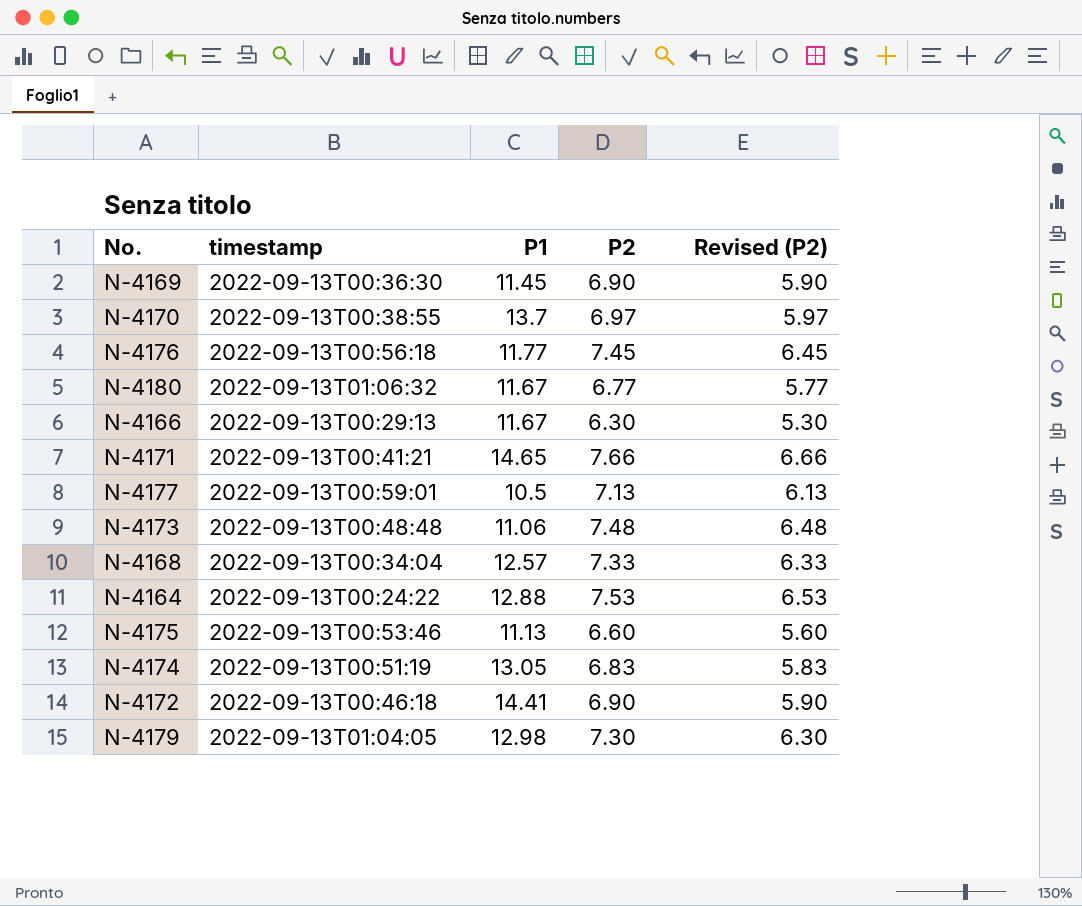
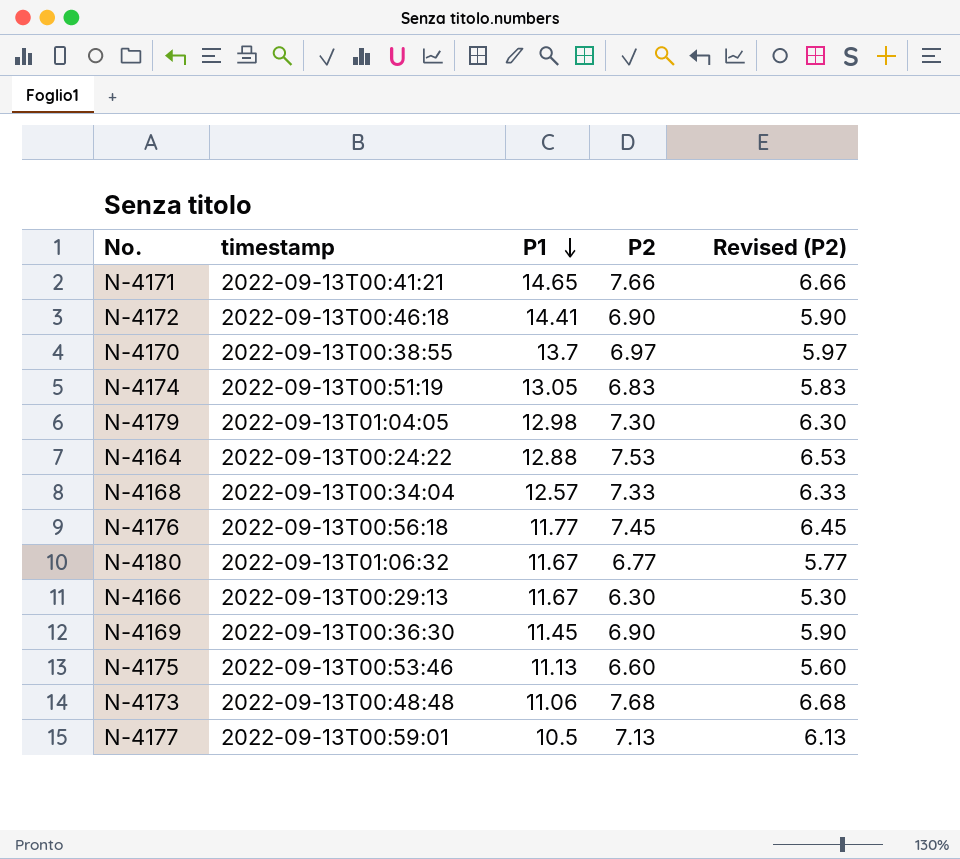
row order: none -> P1 descending
N-4173 | P2: 7.48 -> 7.68
N-4173 | Revised (P2): 6.48 -> 6.68

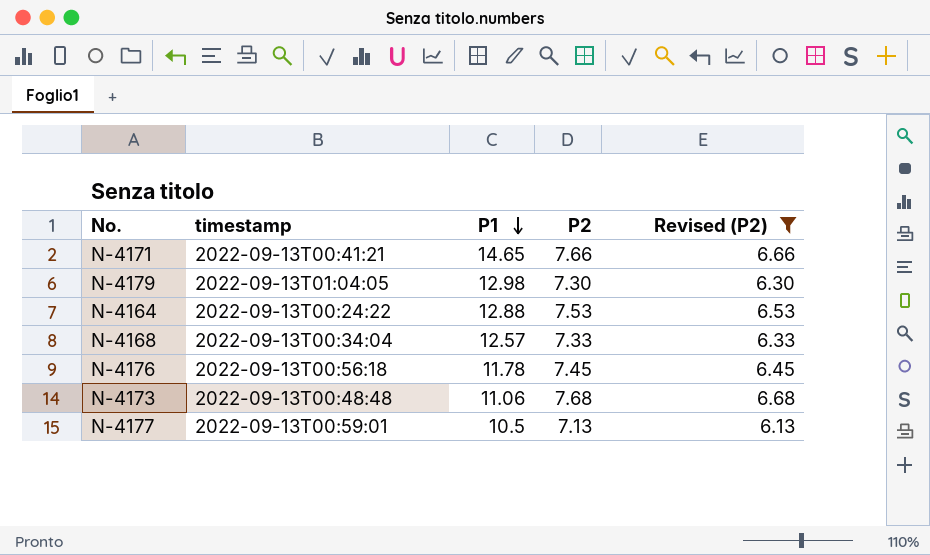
filter: none -> Revised (P2) >= 6.13
N-4176 | P1: 11.77 -> 11.78

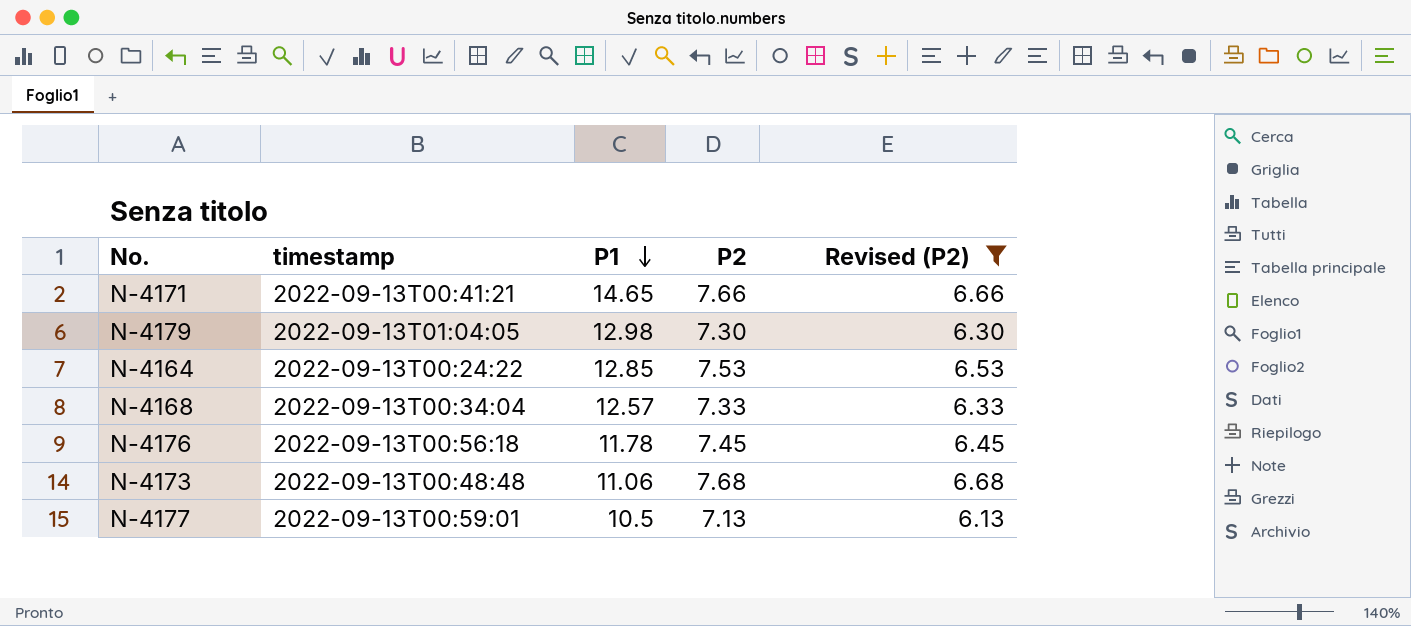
N-4164 | P1: 12.88 -> 12.85

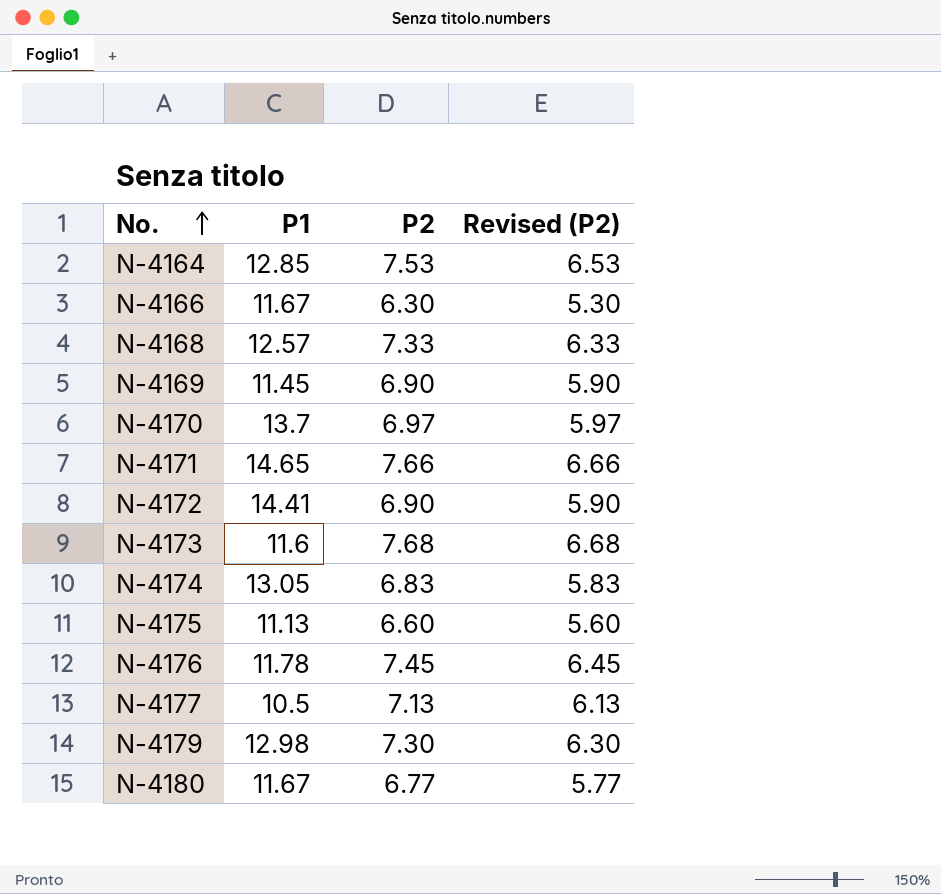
filter: Revised (P2) >= 6.13 -> none
row order: P1 descending -> No. ascending
column timestamp | position: 2 -> none
N-4173 | P1: 11.06 -> 11.6

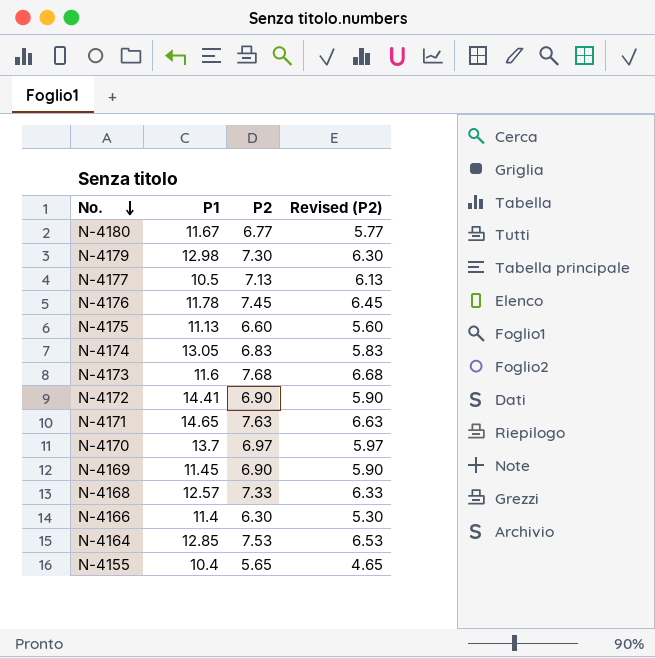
row order: No. ascending -> No. descending
N-4171 | P2: 7.66 -> 7.63
N-4171 | Revised (P2): 6.66 -> 6.63
N-4166 | P1: 11.67 -> 11.4
row N-4155: none -> 10.4 | 5.65 | 4.65

